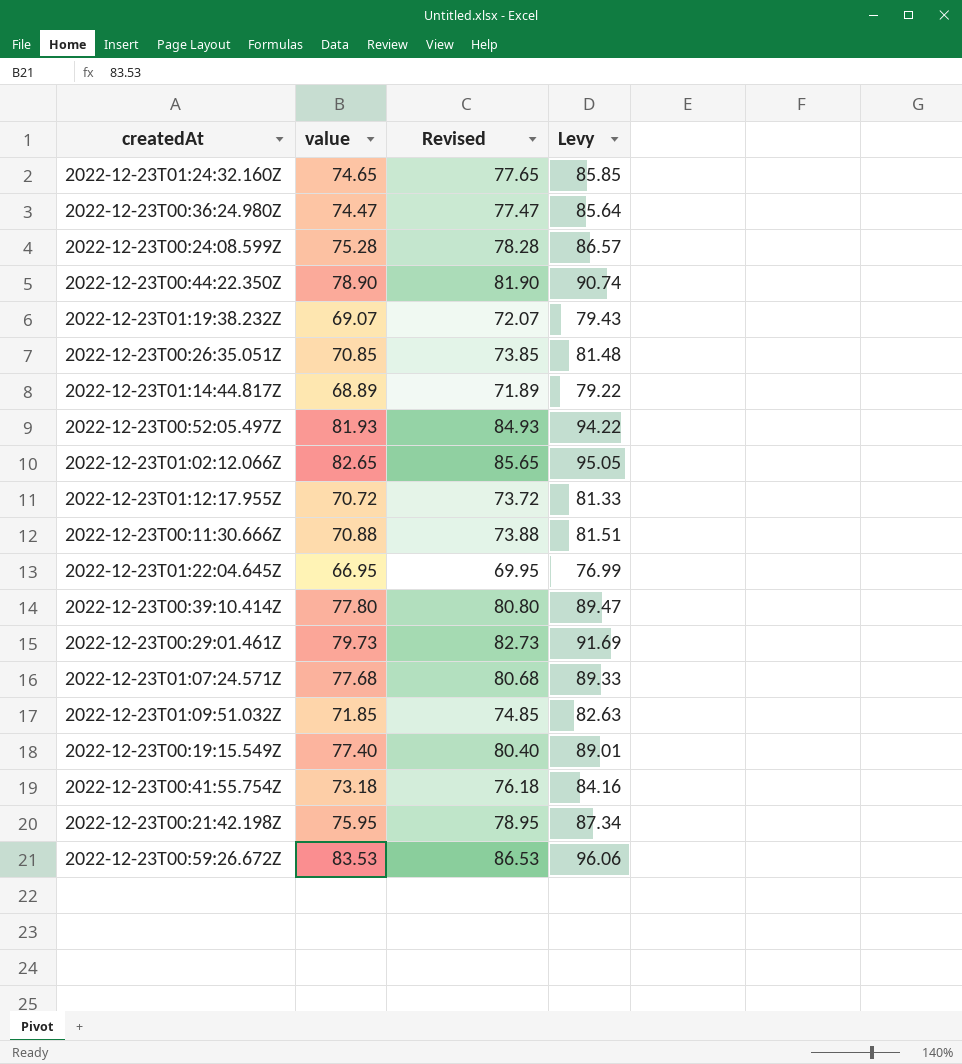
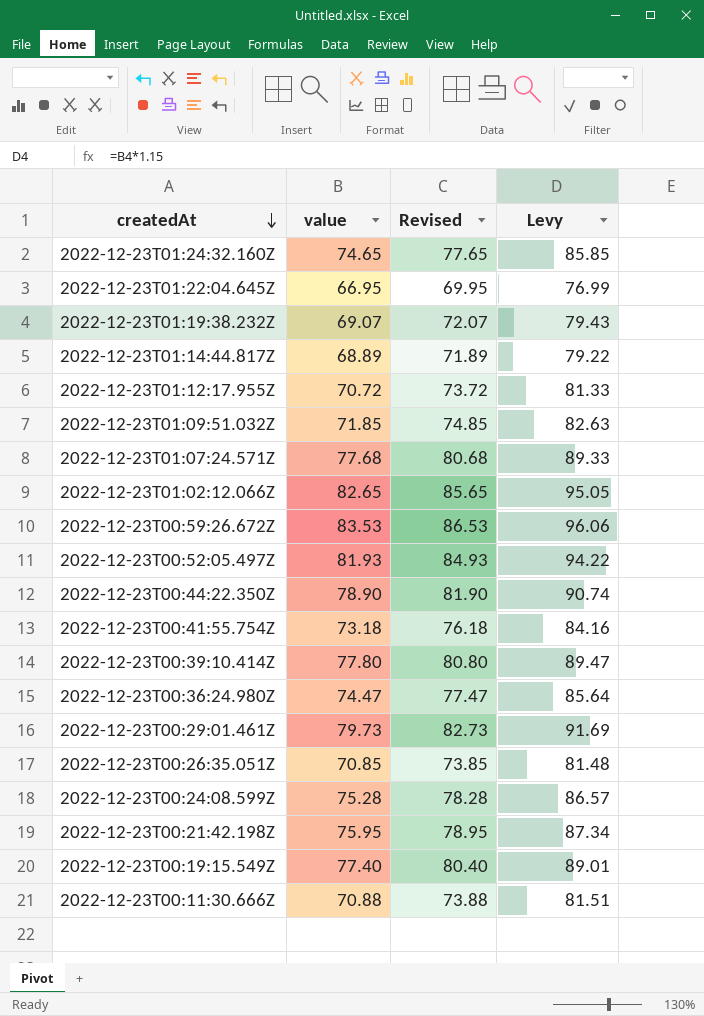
row order: none -> createdAt descending

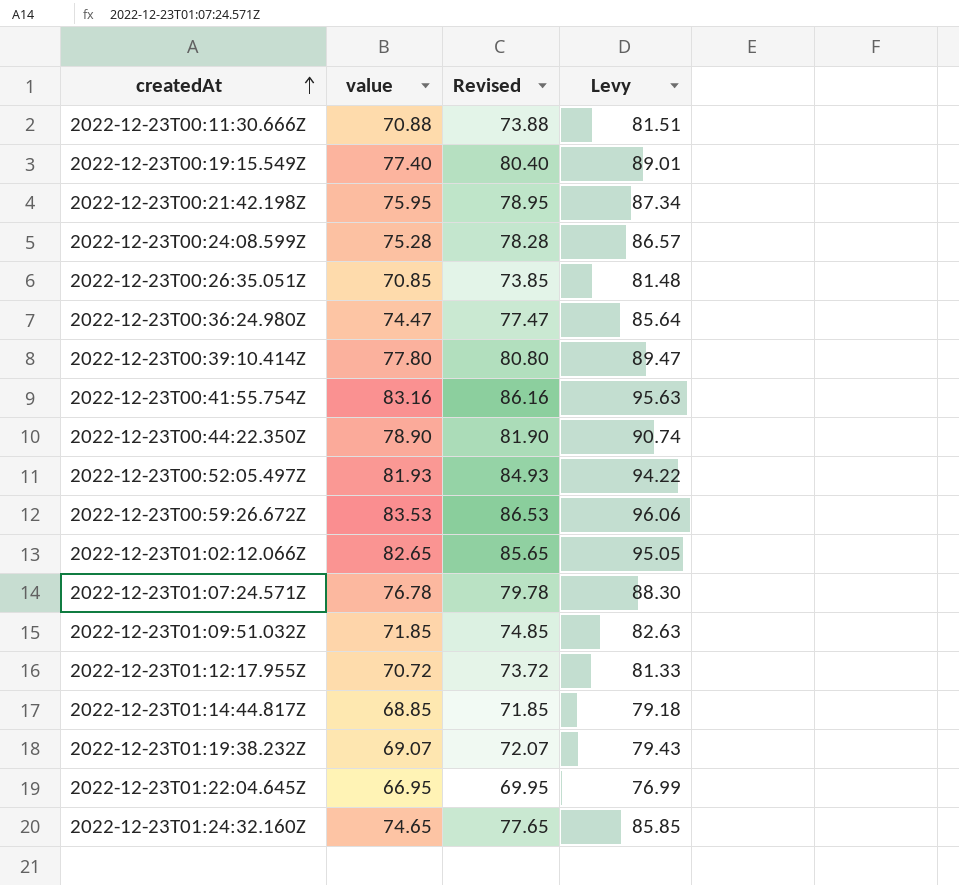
row order: createdAt descending -> createdAt ascending
row 2022-12-23T00:29:01.461Z: 79.73 | 82.73 | 91.69 -> none
2022-12-23T00:41:55.754Z | value: 73.18 -> 83.16
2022-12-23T00:41:55.754Z | Revised: 76.18 -> 86.16
2022-12-23T00:41:55.754Z | Levy: 84.16 -> 95.63
2022-12-23T01:07:24.571Z | value: 77.68 -> 76.78
2022-12-23T01:07:24.571Z | Revised: 80.68 -> 79.78
2022-12-23T01:07:24.571Z | Levy: 89.33 -> 88.30
2022-12-23T01:14:44.817Z | value: 68.89 -> 68.85
2022-12-23T01:14:44.817Z | Revised: 71.89 -> 71.85
2022-12-23T01:14:44.817Z | Levy: 79.22 -> 79.18

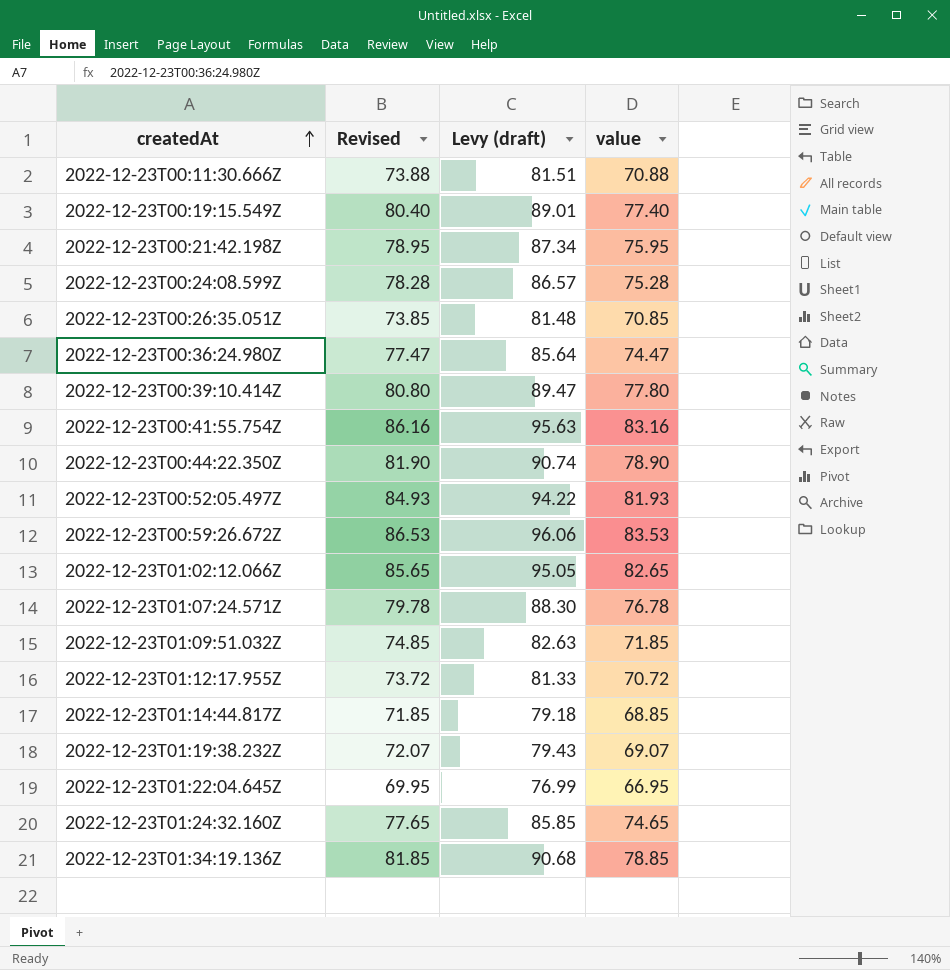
column name: Levy -> Levy (draft)
column value | position: 2 -> 4
row 2022-12-23T01:34:19.136Z: none -> 81.85 | 90.68 | 78.85

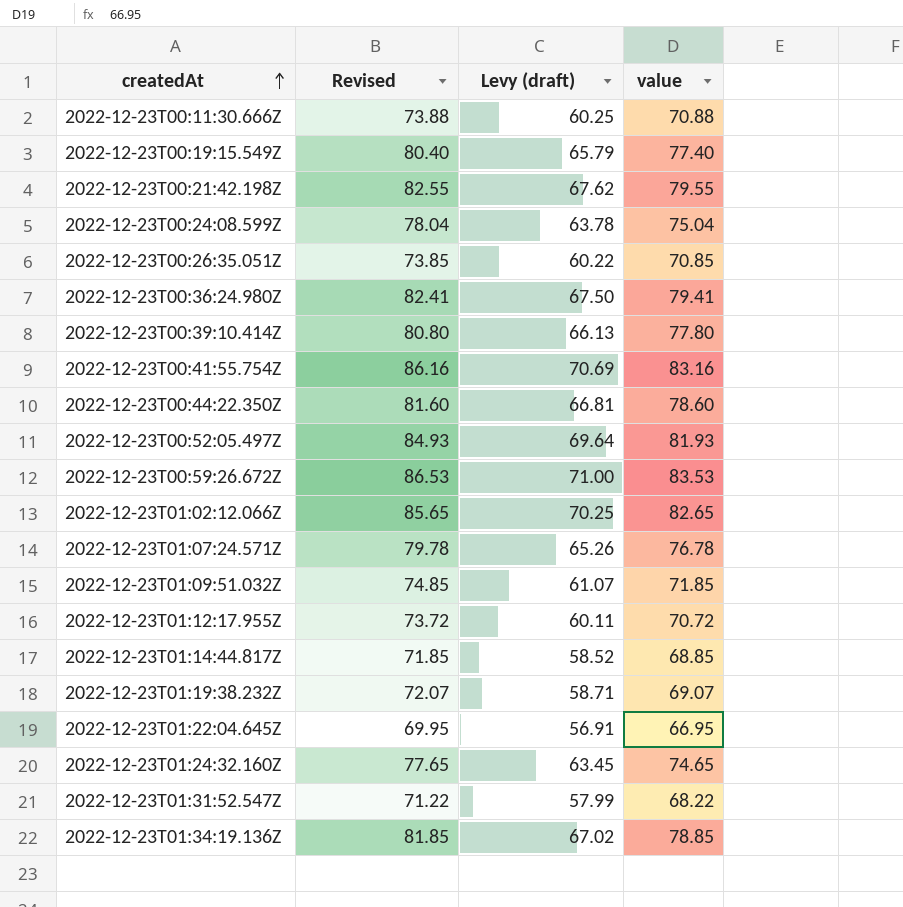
column Levy (draft) | formula: [value] * 1.15 -> [value] * 0.85
2022-12-23T00:21:42.198Z | Revised: 78.95 -> 82.55
2022-12-23T00:21:42.198Z | value: 75.95 -> 79.55
2022-12-23T00:24:08.599Z | Revised: 78.28 -> 78.04
2022-12-23T00:24:08.599Z | value: 75.28 -> 75.04
2022-12-23T00:36:24.980Z | Revised: 77.47 -> 82.41
2022-12-23T00:36:24.980Z | value: 74.47 -> 79.41
2022-12-23T00:44:22.350Z | Revised: 81.90 -> 81.60
2022-12-23T00:44:22.350Z | value: 78.90 -> 78.60
row 2022-12-23T01:31:52.547Z: none -> 71.22 | 57.99 | 68.22

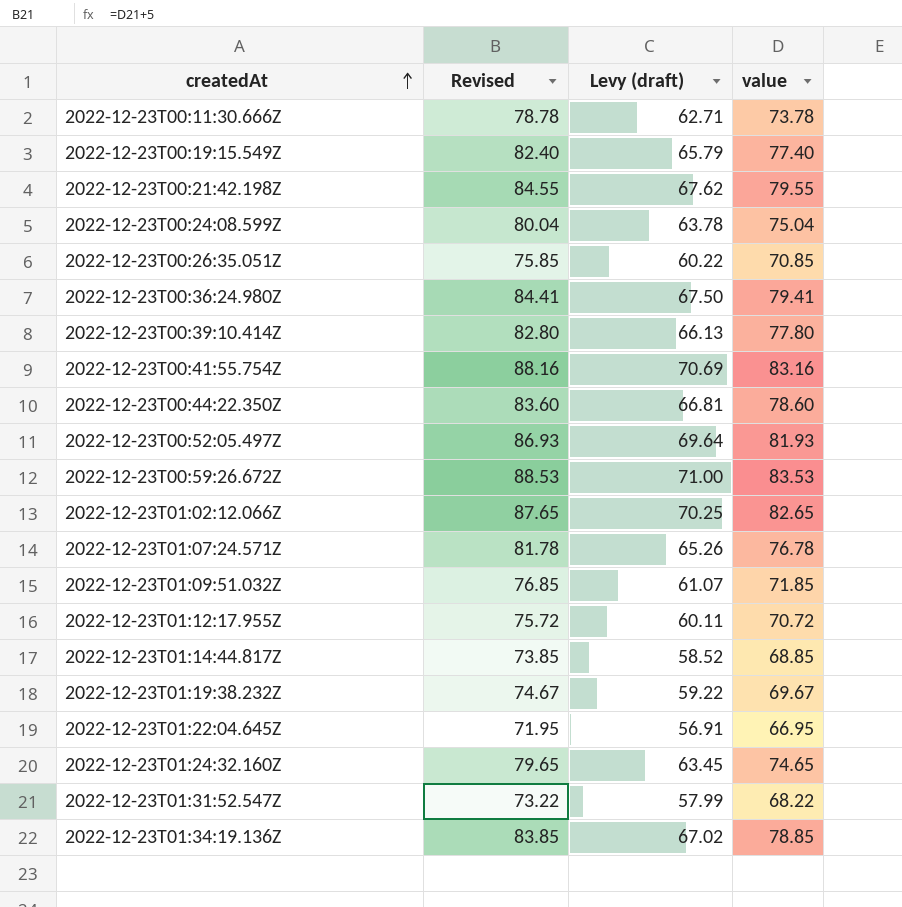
column Revised | formula: [value] + 3 -> [value] + 5
2022-12-23T00:11:30.666Z | Levy (draft): 60.25 -> 62.71
2022-12-23T00:11:30.666Z | value: 70.88 -> 73.78
2022-12-23T01:19:38.232Z | Levy (draft): 58.71 -> 59.22
2022-12-23T01:19:38.232Z | value: 69.07 -> 69.67

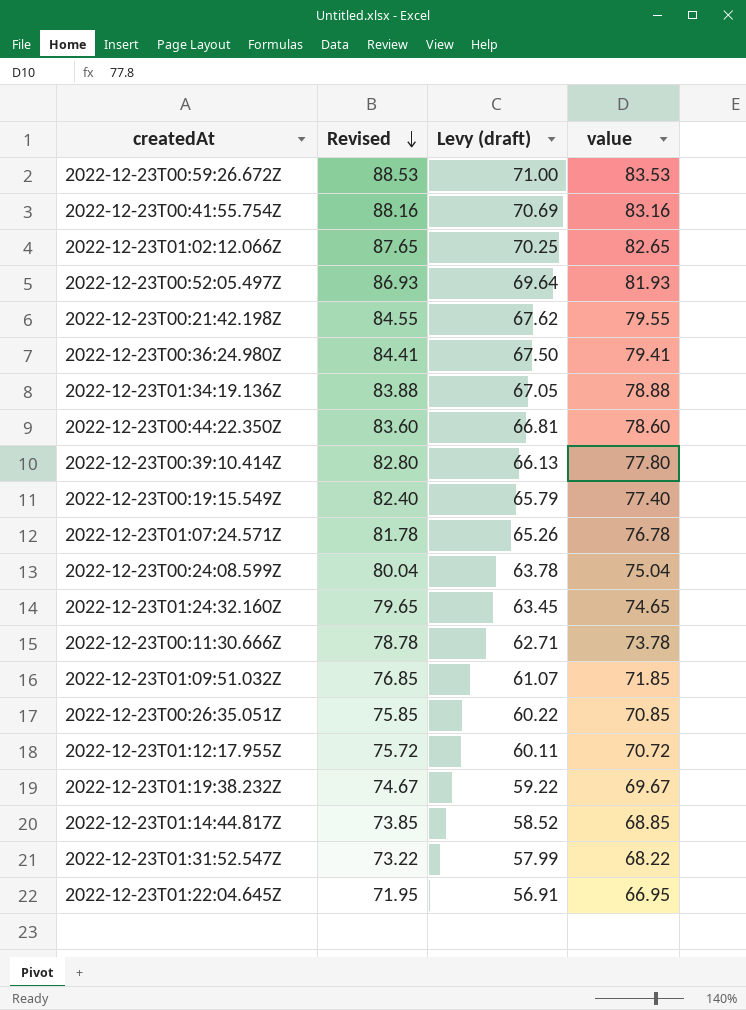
row order: createdAt ascending -> Revised descending
2022-12-23T01:34:19.136Z | Revised: 83.85 -> 83.88
2022-12-23T01:34:19.136Z | Levy (draft): 67.02 -> 67.05
2022-12-23T01:34:19.136Z | value: 78.85 -> 78.88

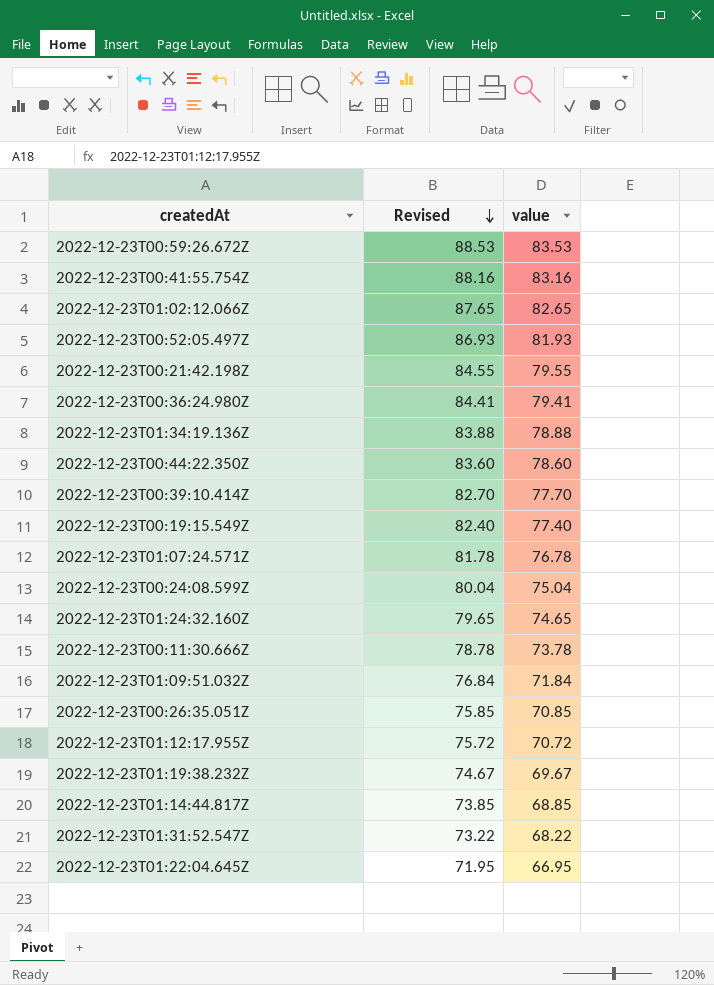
column Levy (draft) | formula: [value] * 0.85 -> none
2022-12-23T00:39:10.414Z | Revised: 82.80 -> 82.70
2022-12-23T00:39:10.414Z | value: 77.80 -> 77.70
2022-12-23T01:09:51.032Z | Revised: 76.85 -> 76.84
2022-12-23T01:09:51.032Z | value: 71.85 -> 71.84

